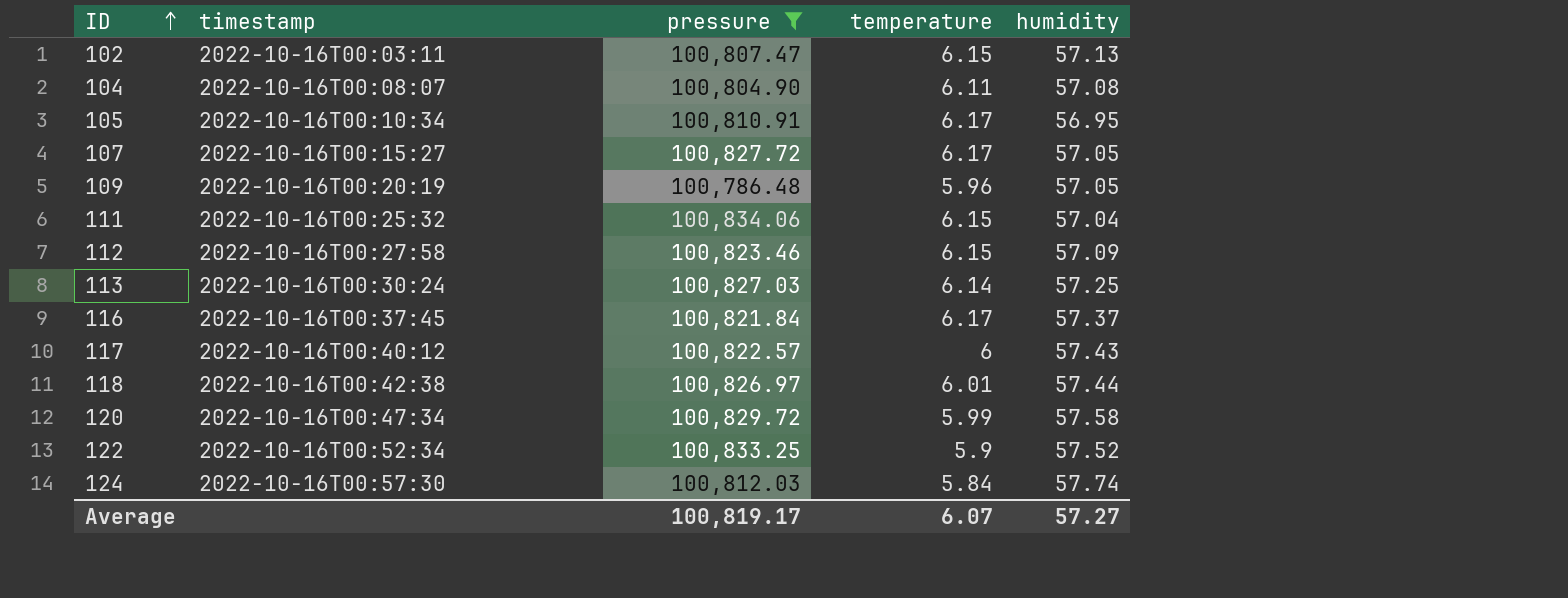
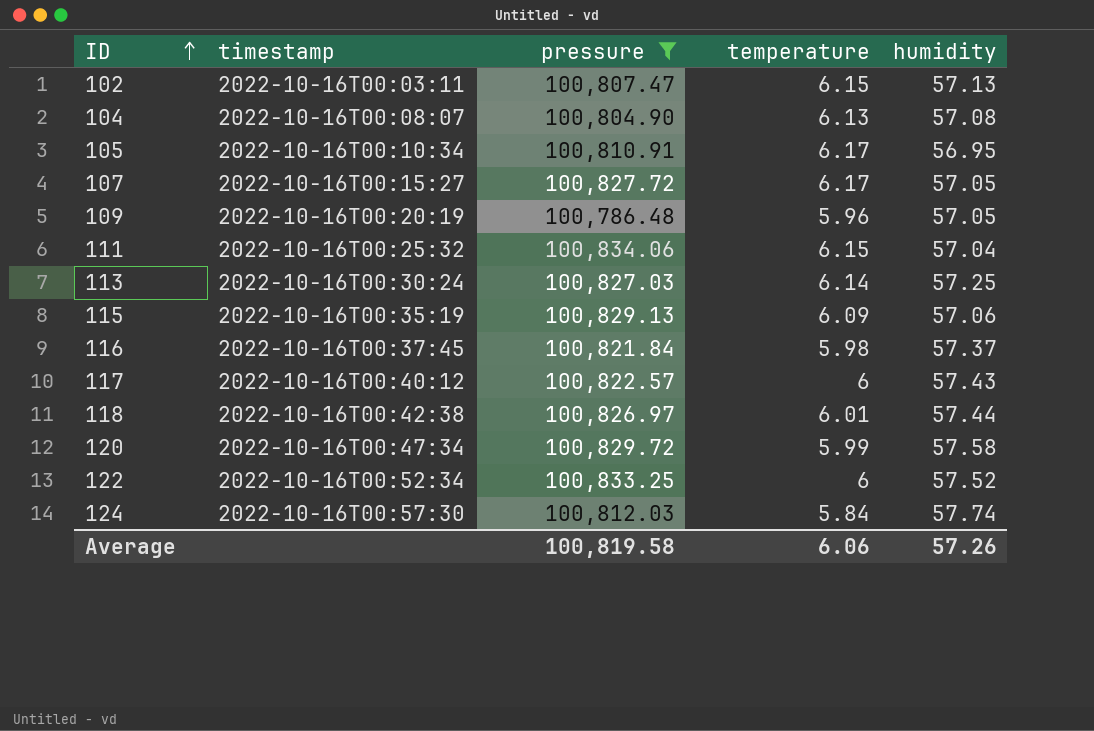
row 112: 2022-10-16T00:27:58 | 100,823.46 | 6.15 | 57.09 -> none
104 | temperature: 6.11 -> 6.13
row 115: none -> 2022-10-16T00:35:19 | 100,829.13 | 6.09 | 57.06
116 | temperature: 6.17 -> 5.98
122 | temperature: 5.9 -> 6
Average | pressure: 100,819.17 -> 100,819.58
Average | temperature: 6.07 -> 6.06
Average | humidity: 57.27 -> 57.26

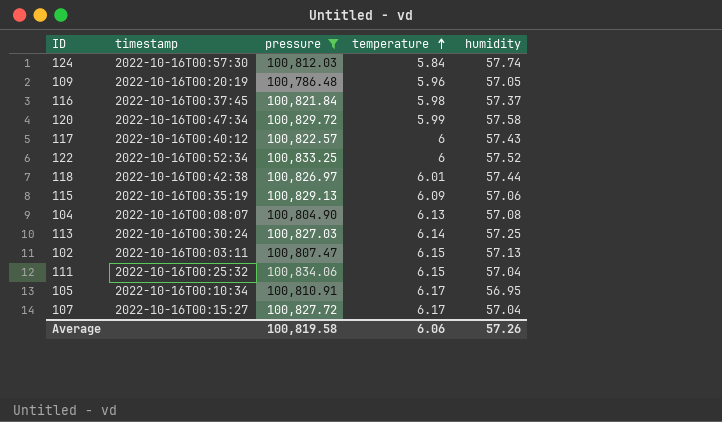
row order: ID ascending -> temperature ascending
107 | humidity: 57.05 -> 57.04

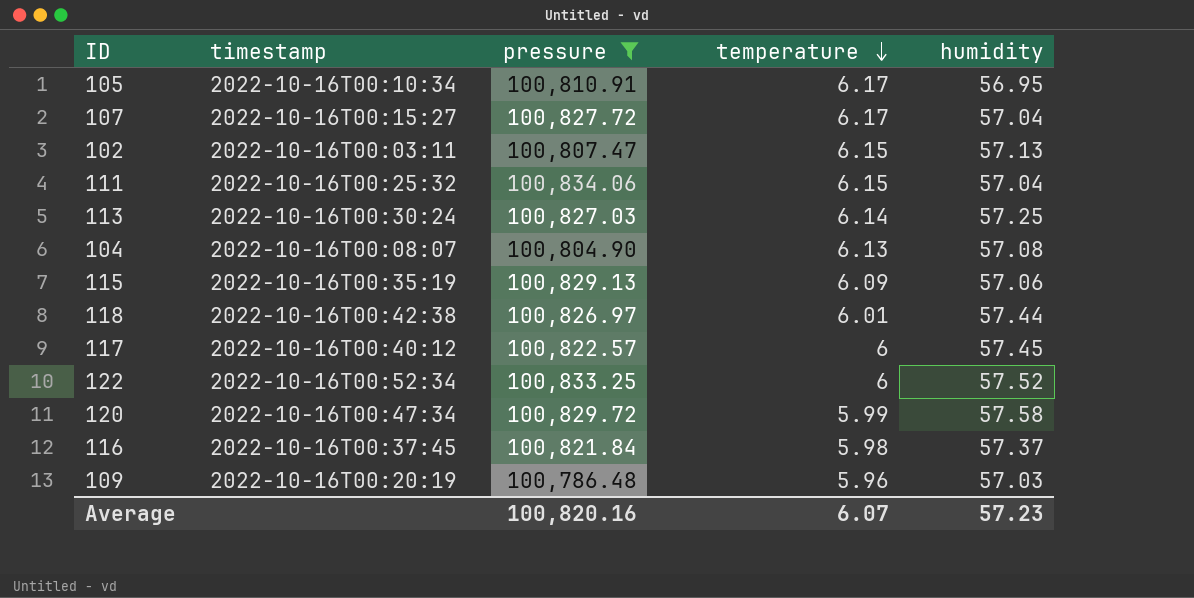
row order: temperature ascending -> temperature descending
row 124: 2022-10-16T00:57:30 | 100,812.03 | 5.84 | 57.74 -> none
117 | humidity: 57.43 -> 57.45
109 | humidity: 57.05 -> 57.03
Average | pressure: 100,819.58 -> 100,820.16
Average | temperature: 6.06 -> 6.07
Average | humidity: 57.26 -> 57.23

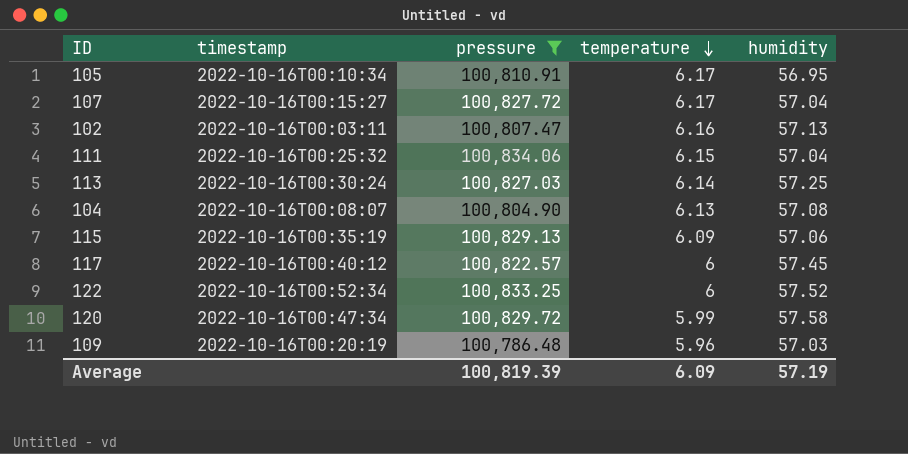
row 118: 2022-10-16T00:42:38 | 100,826.97 | 6.01 | 57.44 -> none
row 116: 2022-10-16T00:37:45 | 100,821.84 | 5.98 | 57.37 -> none
102 | temperature: 6.15 -> 6.16
Average | pressure: 100,820.16 -> 100,819.39
Average | temperature: 6.07 -> 6.09
Average | humidity: 57.23 -> 57.19

